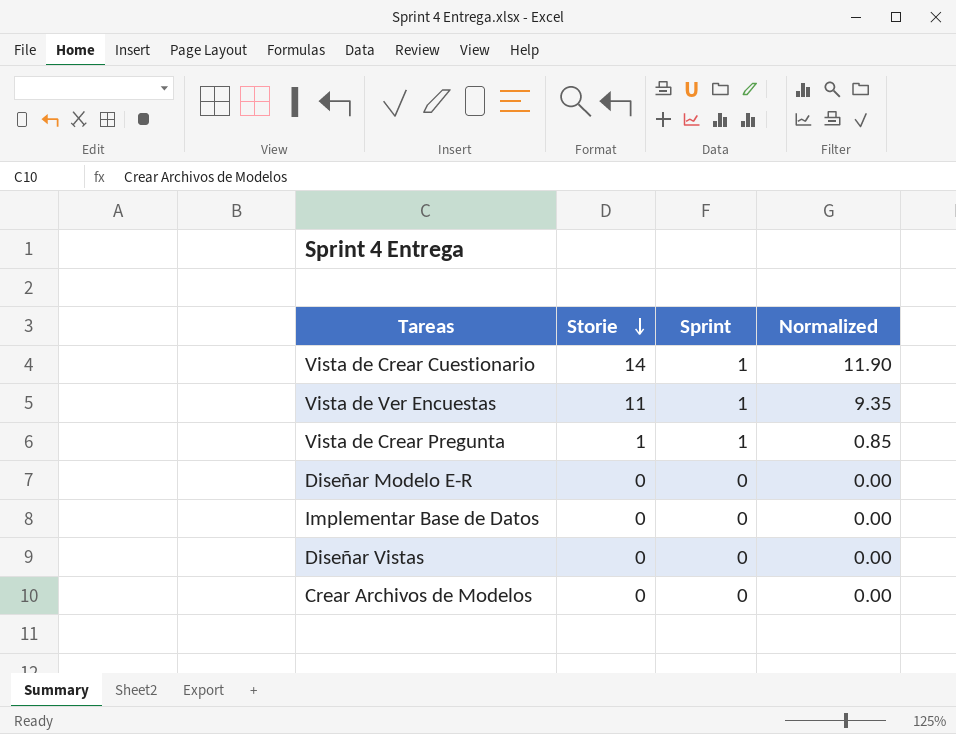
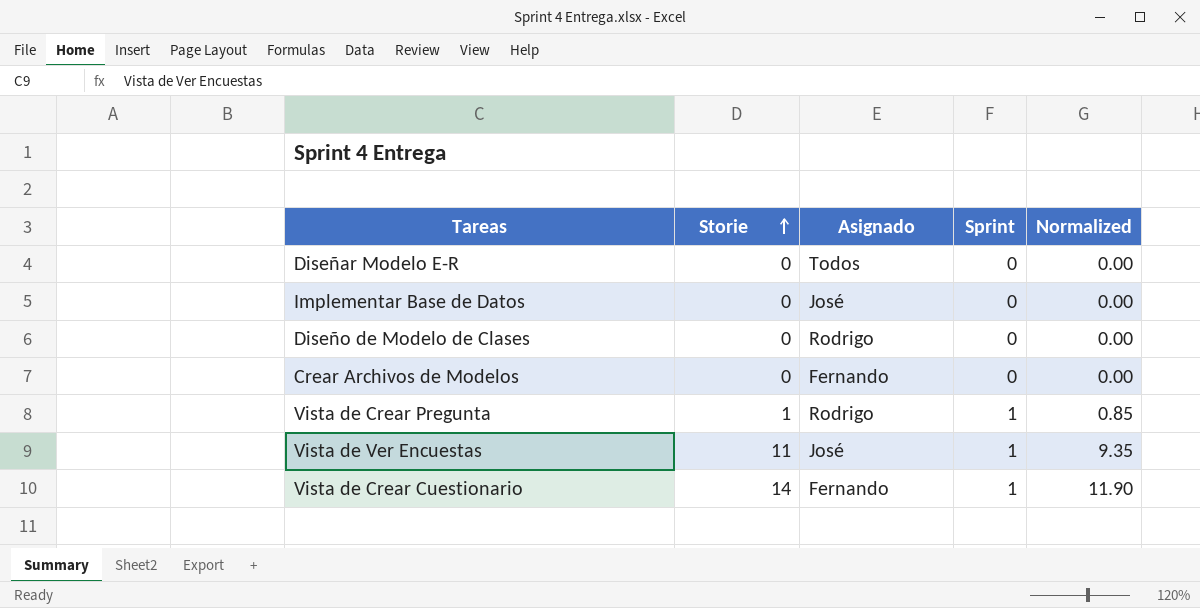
row order: Storie descending -> Storie ascending
column Asignado | position: none -> 3
row Diseñar Vistas: 0 | 0 | 0.00 -> none
row Diseño de Modelo de Clases: none -> 0 | Rodrigo | 0 | 0.00

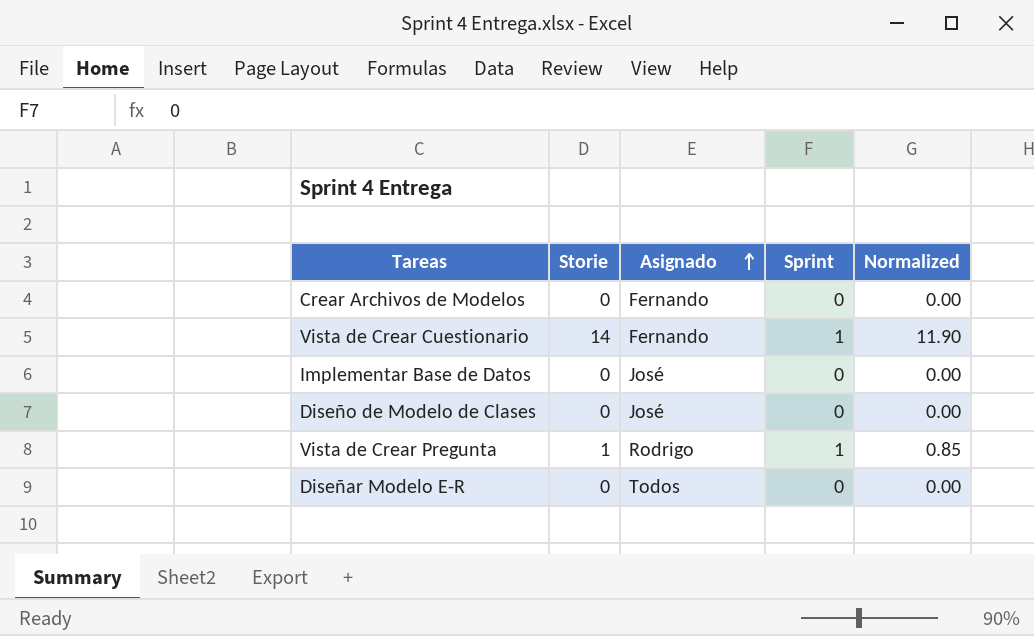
row order: Storie ascending -> Asignado ascending
row Vista de Ver Encuestas: 11 | José | 1 | 9.35 -> none
Diseño de Modelo de Clases | Asignado: Rodrigo -> José

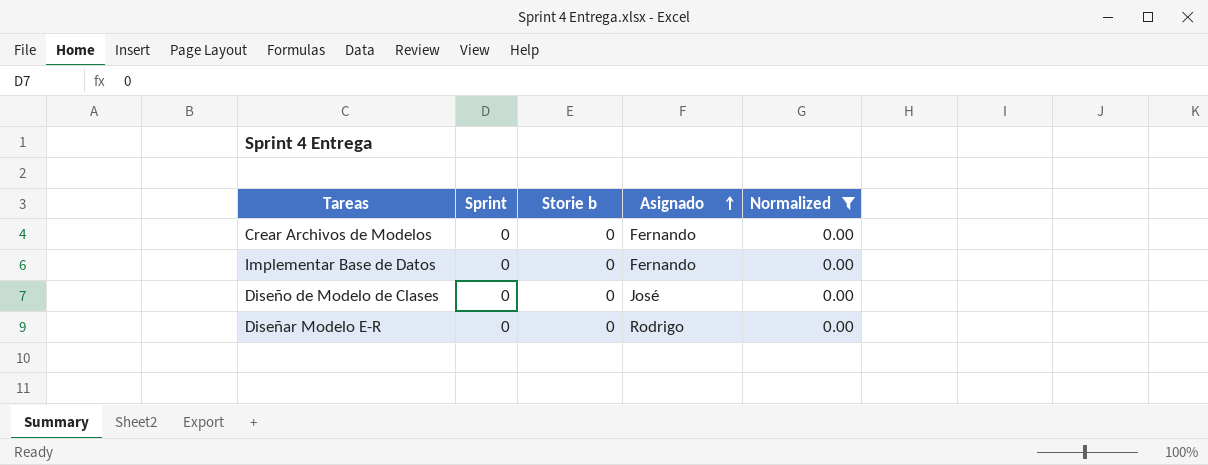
filter: none -> Normalized = 0.00
column Sprint | position: 4 -> 2
column name: Storie -> Storie b
Implementar Base de Datos | Asignado: José -> Fernando
Diseñar Modelo E-R | Asignado: Todos -> Rodrigo

